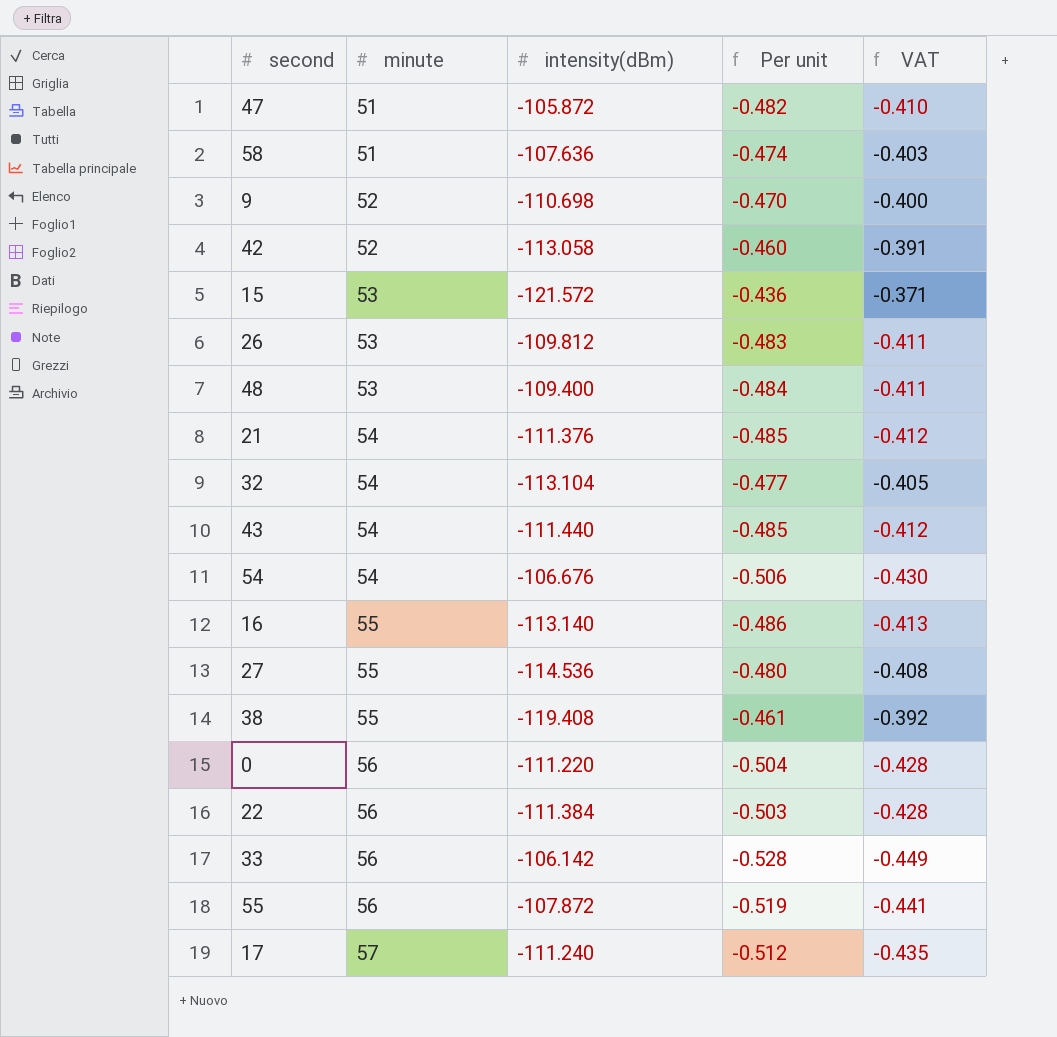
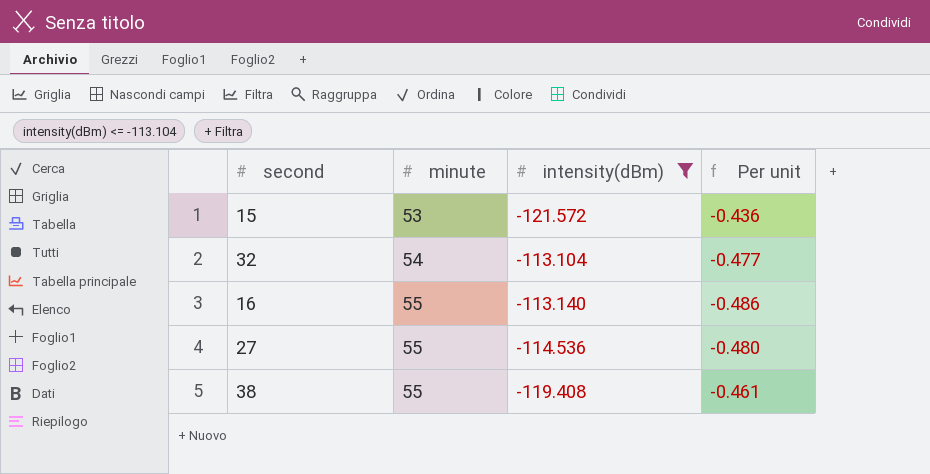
filter: none -> intensity(dBm) <= -113.104
column VAT | formula: [Per unit] * 0.85 -> none

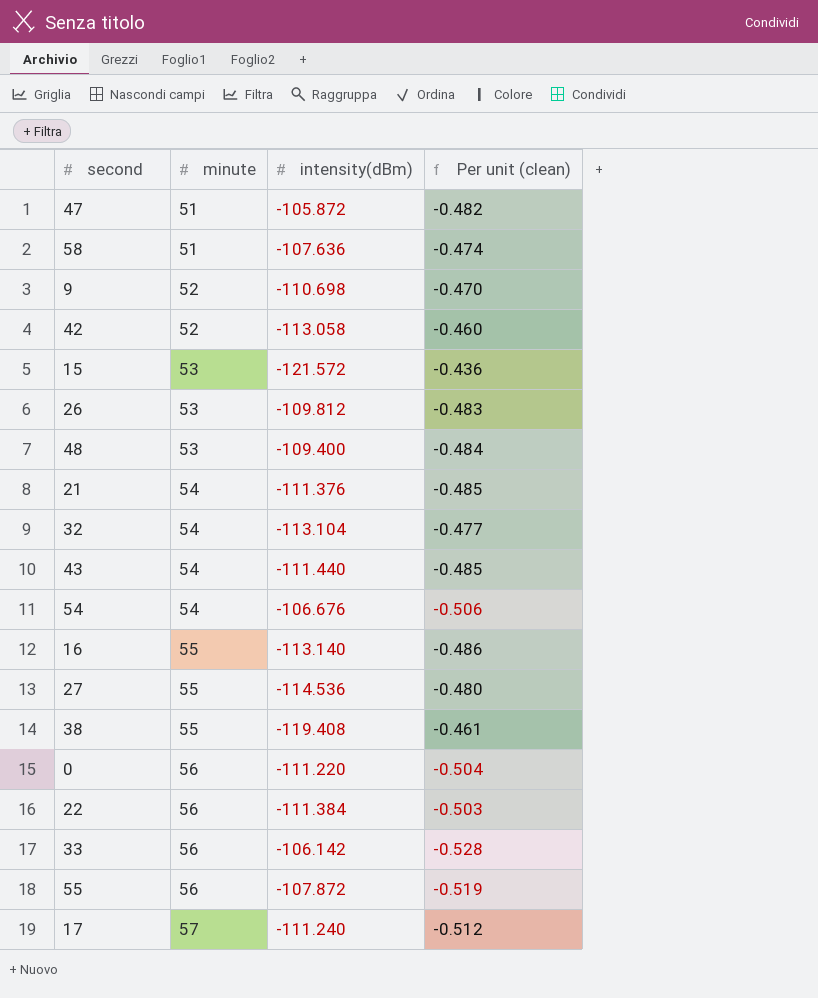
filter: intensity(dBm) <= -113.104 -> none
column name: Per unit -> Per unit (clean)

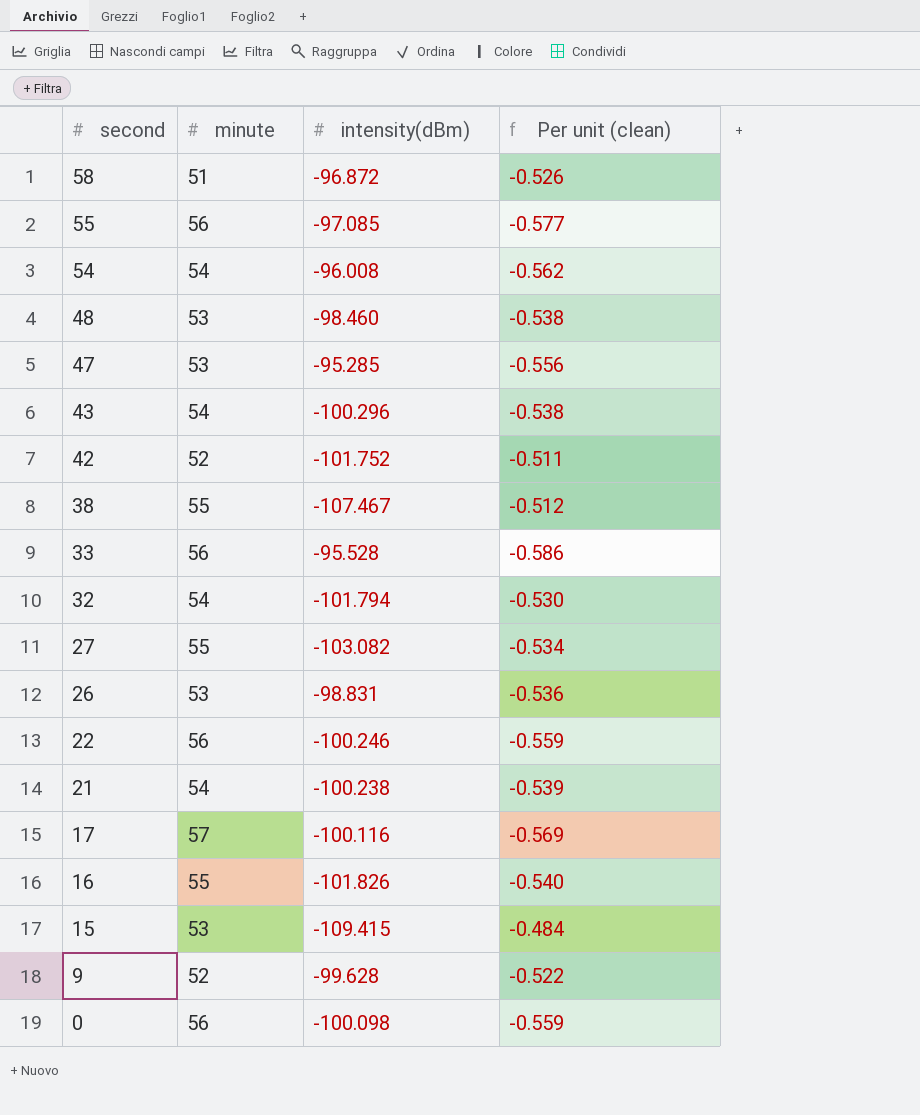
row order: minute ascending -> second descending
58 | intensity(dBm): -107.636 -> -96.872
58 | Per unit (clean): -0.474 -> -0.526
55 | intensity(dBm): -107.872 -> -97.085
55 | Per unit (clean): -0.519 -> -0.577
54 | intensity(dBm): -106.676 -> -96.008
54 | Per unit (clean): -0.506 -> -0.562
48 | intensity(dBm): -109.400 -> -98.460
48 | Per unit (clean): -0.484 -> -0.538
47 | minute: 51 -> 53
47 | intensity(dBm): -105.872 -> -95.285
47 | Per unit (clean): -0.482 -> -0.556
43 | intensity(dBm): -111.440 -> -100.296
43 | Per unit (clean): -0.485 -> -0.538
42 | intensity(dBm): -113.058 -> -101.752
42 | Per unit (clean): -0.460 -> -0.511
38 | intensity(dBm): -119.408 -> -107.467
38 | Per unit (clean): -0.461 -> -0.512
33 | intensity(dBm): -106.142 -> -95.528
33 | Per unit (clean): -0.528 -> -0.586
32 | intensity(dBm): -113.104 -> -101.794
32 | Per unit (clean): -0.477 -> -0.530
27 | intensity(dBm): -114.536 -> -103.082
27 | Per unit (clean): -0.480 -> -0.534
26 | intensity(dBm): -109.812 -> -98.831
26 | Per unit (clean): -0.483 -> -0.536
22 | intensity(dBm): -111.384 -> -100.246
22 | Per unit (clean): -0.503 -> -0.559
21 | intensity(dBm): -111.376 -> -100.238
21 | Per unit (clean): -0.485 -> -0.539
17 | intensity(dBm): -111.240 -> -100.116
17 | Per unit (clean): -0.512 -> -0.569
16 | intensity(dBm): -113.140 -> -101.826
16 | Per unit (clean): -0.486 -> -0.540
15 | intensity(dBm): -121.572 -> -109.415
15 | Per unit (clean): -0.436 -> -0.484
9 | intensity(dBm): -110.698 -> -99.628
9 | Per unit (clean): -0.470 -> -0.522
0 | intensity(dBm): -111.220 -> -100.098
0 | Per unit (clean): -0.504 -> -0.559

